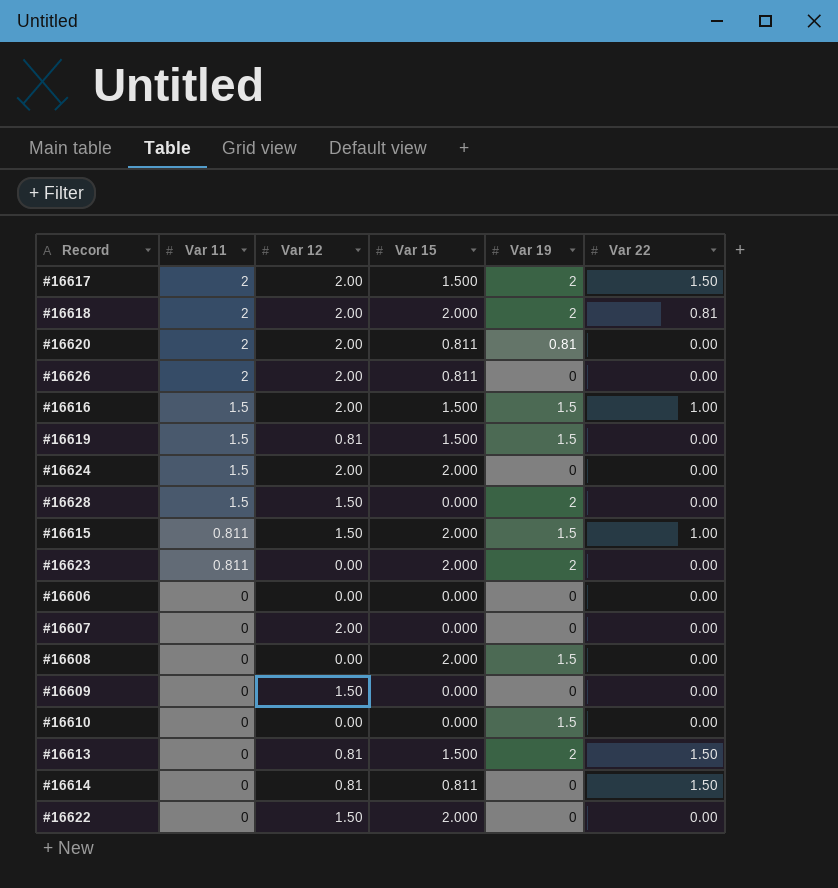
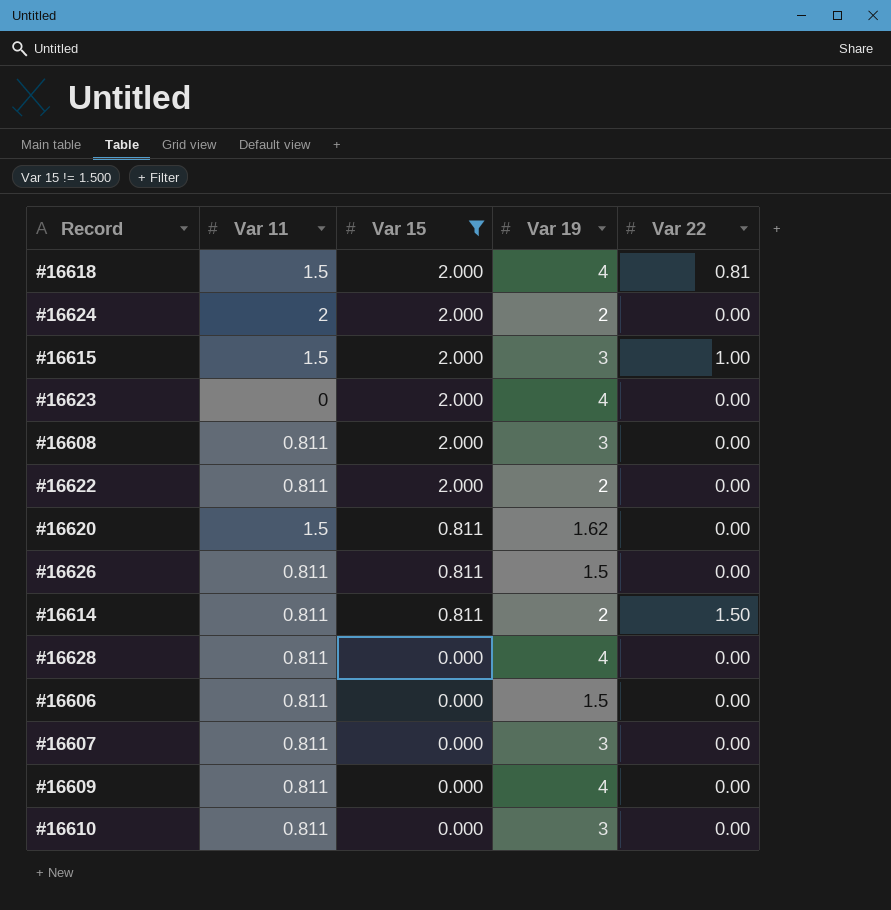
filter: none -> Var 15 != 1.500
row order: Var 11 descending -> Var 15 descending
column Var 12 | position: 3 -> none
#16618 | Var 11: 2 -> 1.5
#16618 | Var 19: 2 -> 4
#16624 | Var 11: 1.5 -> 2
#16624 | Var 19: 0 -> 2
#16615 | Var 11: 0.811 -> 1.5
#16615 | Var 19: 1.5 -> 3
#16623 | Var 11: 0.811 -> 0
#16623 | Var 19: 2 -> 4
#16608 | Var 11: 0 -> 0.811
#16608 | Var 19: 1.5 -> 3
#16622 | Var 11: 0 -> 0.811
#16622 | Var 19: 0 -> 2
#16620 | Var 11: 2 -> 1.5
#16620 | Var 19: 0.81 -> 1.62
#16626 | Var 11: 2 -> 0.811
#16626 | Var 19: 0 -> 1.5
#16614 | Var 11: 0 -> 0.811
#16614 | Var 19: 0 -> 2
#16628 | Var 11: 1.5 -> 0.811
#16628 | Var 19: 2 -> 4
#16606 | Var 11: 0 -> 0.811
#16606 | Var 19: 0 -> 1.5
#16607 | Var 11: 0 -> 0.811
#16607 | Var 19: 0 -> 3
#16609 | Var 11: 0 -> 0.811
#16609 | Var 19: 0 -> 4
#16610 | Var 11: 0 -> 0.811
#16610 | Var 19: 1.5 -> 3

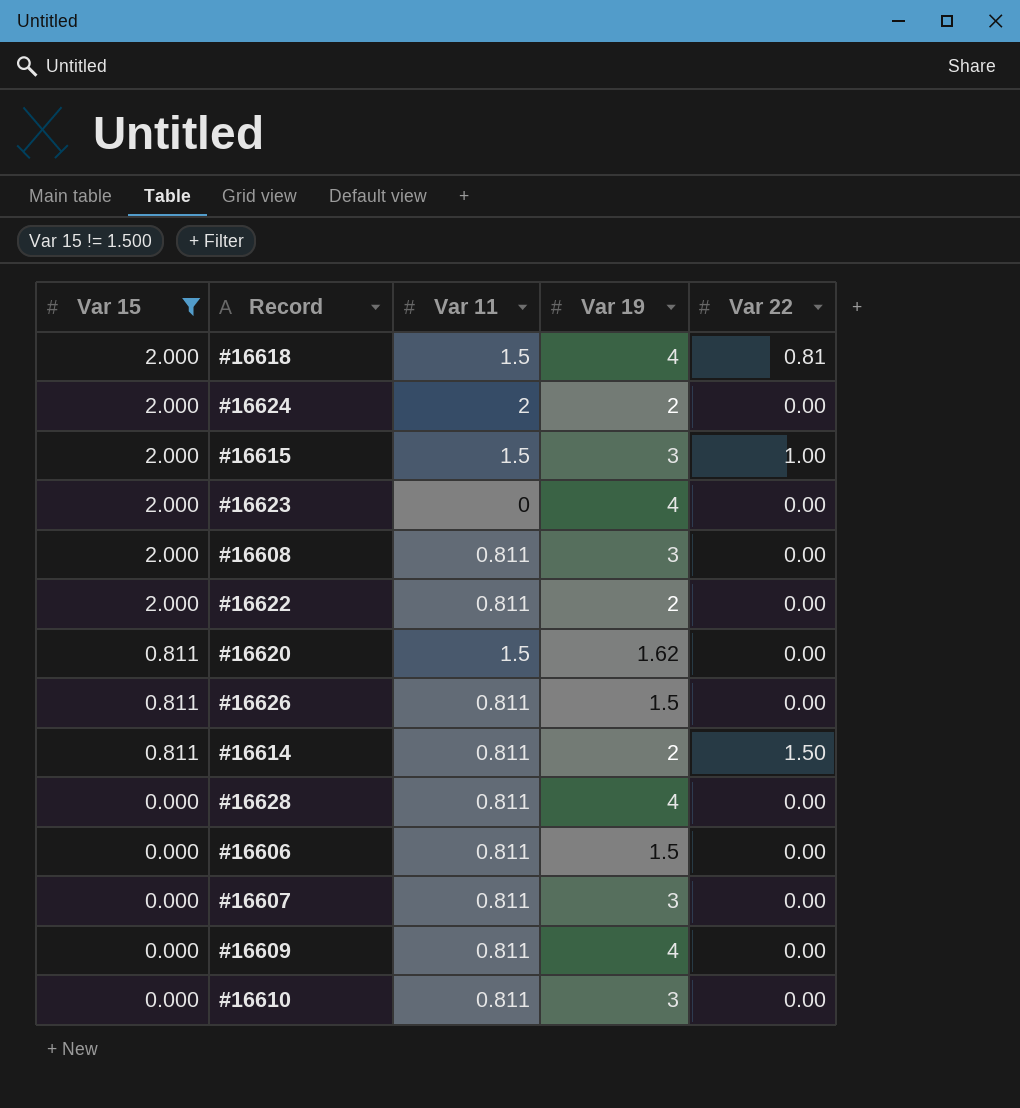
column Var 15 | position: 3 -> 1

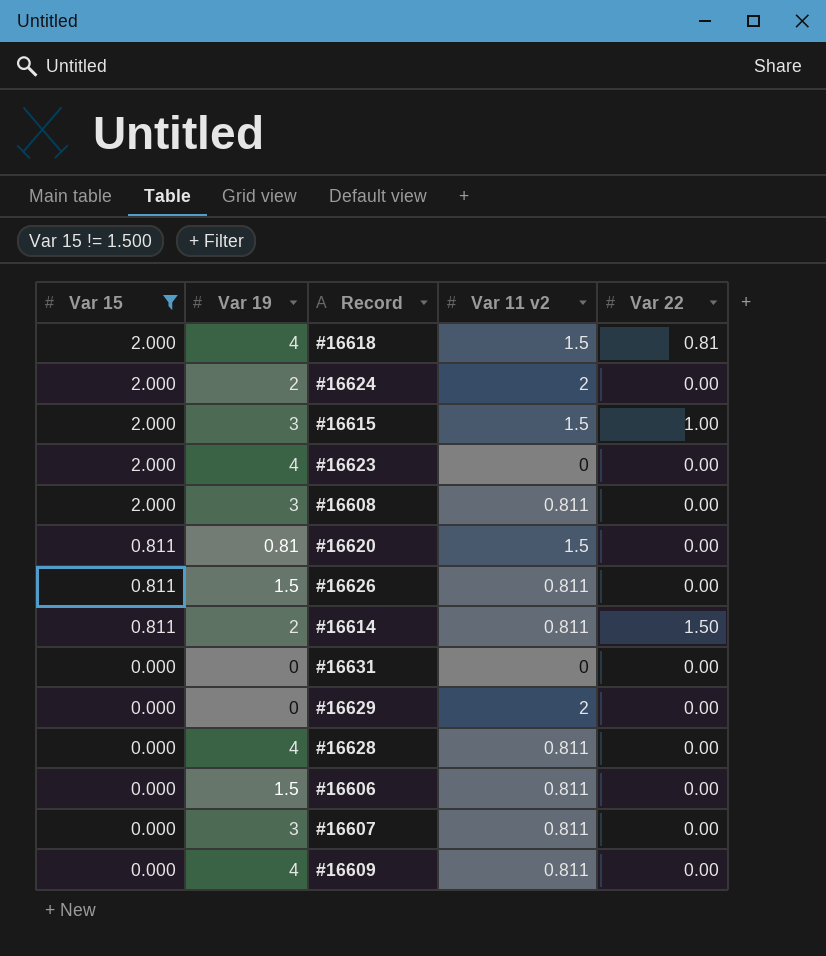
column Var 19 | position: 4 -> 2
column name: Var 11 -> Var 11 v2
row #16622: 2.000 | 0.811 | 2 | 0.00 -> none
row #16610: 0.000 | 0.811 | 3 | 0.00 -> none
#16620 | Var 19: 1.62 -> 0.81
row #16631: none -> 0.000 | 0 | 0 | 0.00
row #16629: none -> 0.000 | 0 | 2 | 0.00

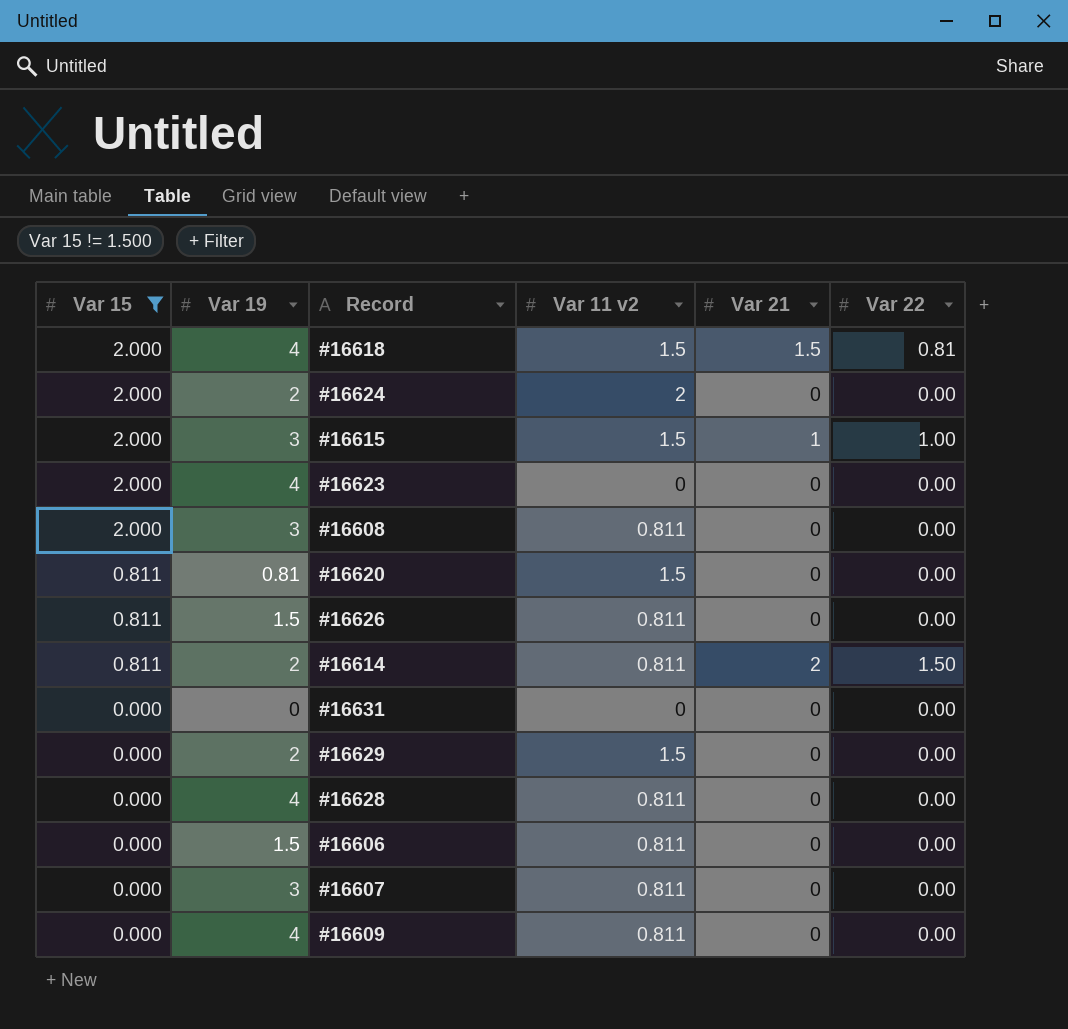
column Var 21 | position: none -> 5
#16629 | Var 19: 0 -> 2
#16629 | Var 11 v2: 2 -> 1.5

